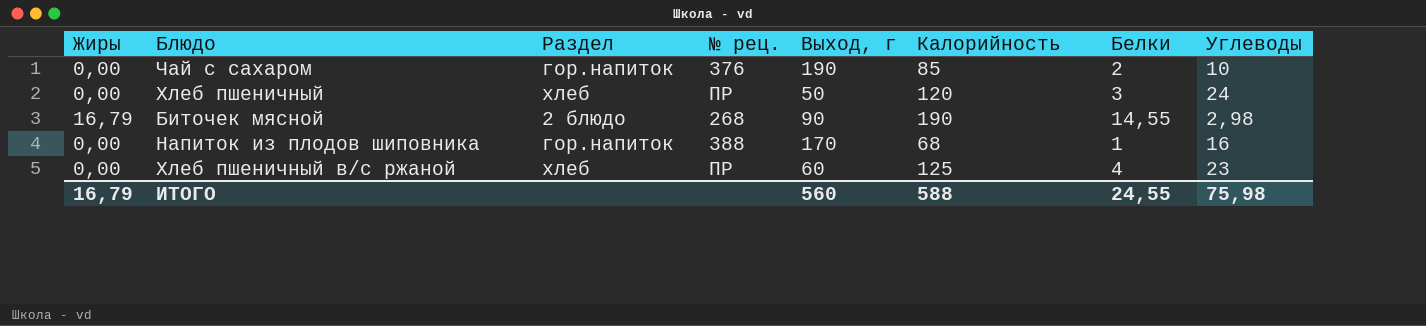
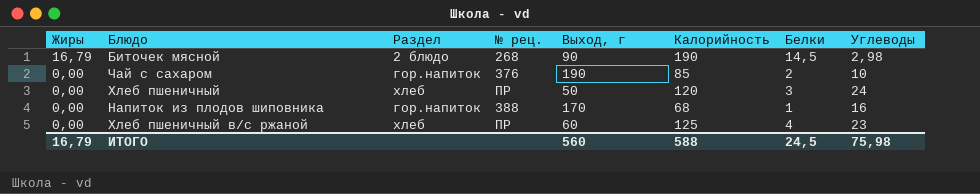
row order: none -> Жиры descending
Биточек мясной | Белки: 14,55 -> 14,5
ИТОГО | Белки: 24,55 -> 24,5

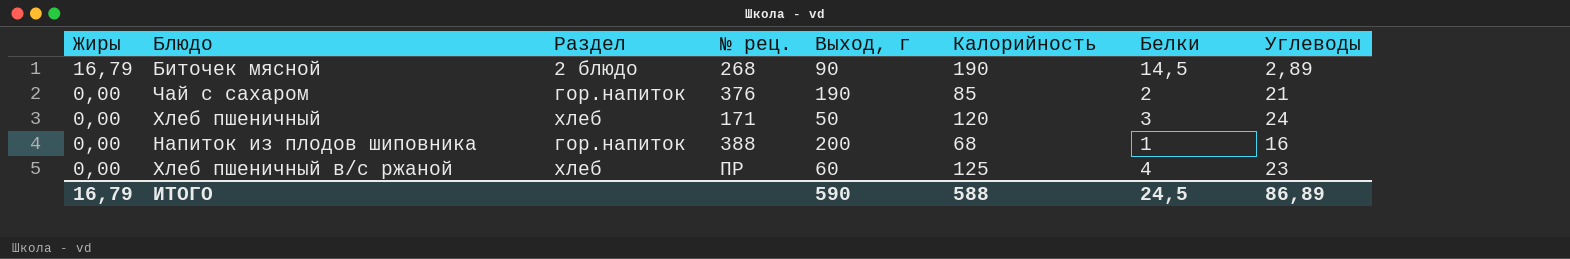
Биточек мясной | Углеводы: 2,98 -> 2,89
Чай с сахаром | Углеводы: 10 -> 21
Хлеб пшеничный | № рец.: ПР -> 171
Напиток из плодов шиповника | Выход, г: 170 -> 200
ИТОГО | Выход, г: 560 -> 590
ИТОГО | Углеводы: 75,98 -> 86,89

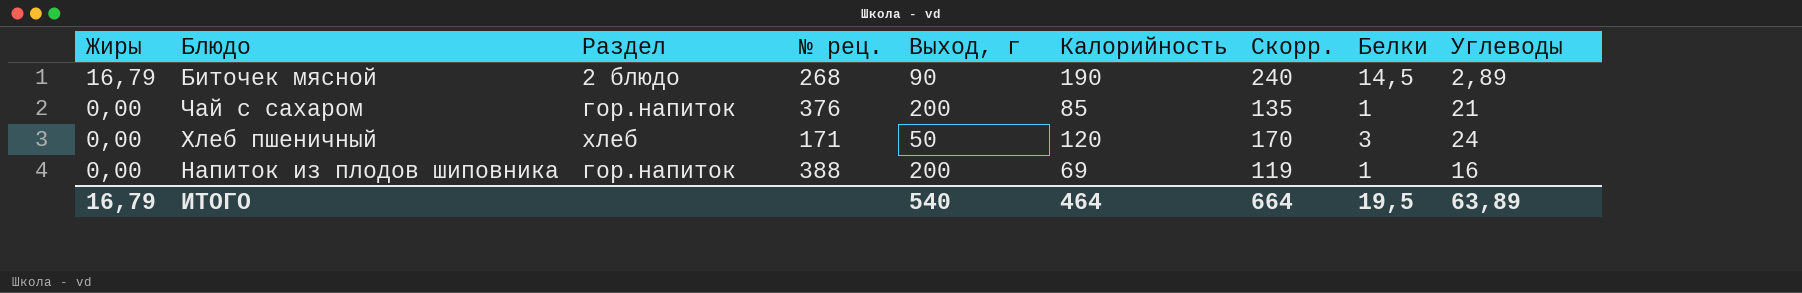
column Скорр. | formula: none -> [Калорийность] + 50
row Хлеб пшеничный в/с ржаной: 0,00 | хлеб | ПР | 60 | 125 | 4 | 23 -> none
Чай с сахаром | Выход, г: 190 -> 200
Чай с сахаром | Белки: 2 -> 1
Напиток из плодов шиповника | Калорийность: 68 -> 69
ИТОГО | Выход, г: 590 -> 540
ИТОГО | Калорийность: 588 -> 464
ИТОГО | Белки: 24,5 -> 19,5
ИТОГО | Углеводы: 86,89 -> 63,89

